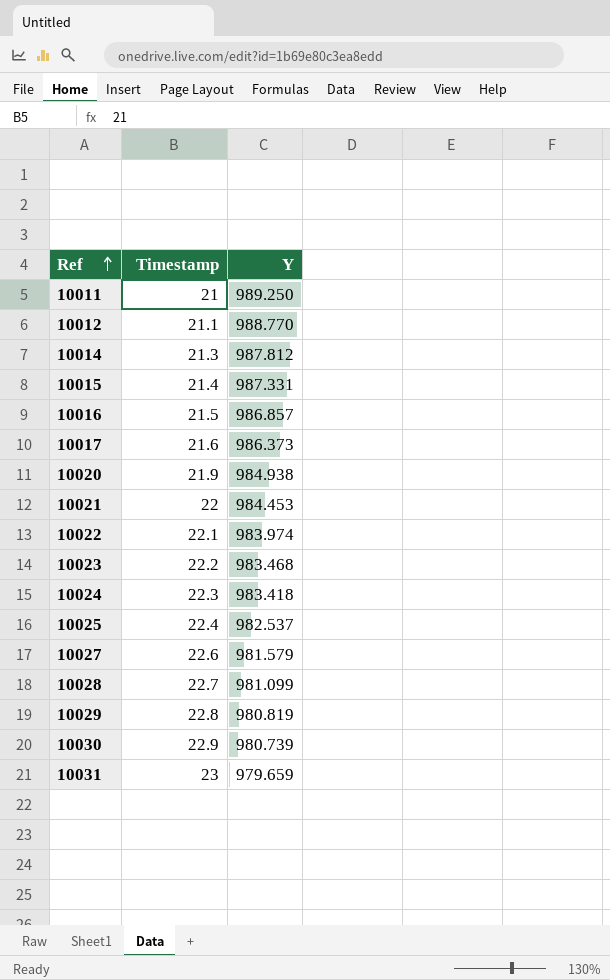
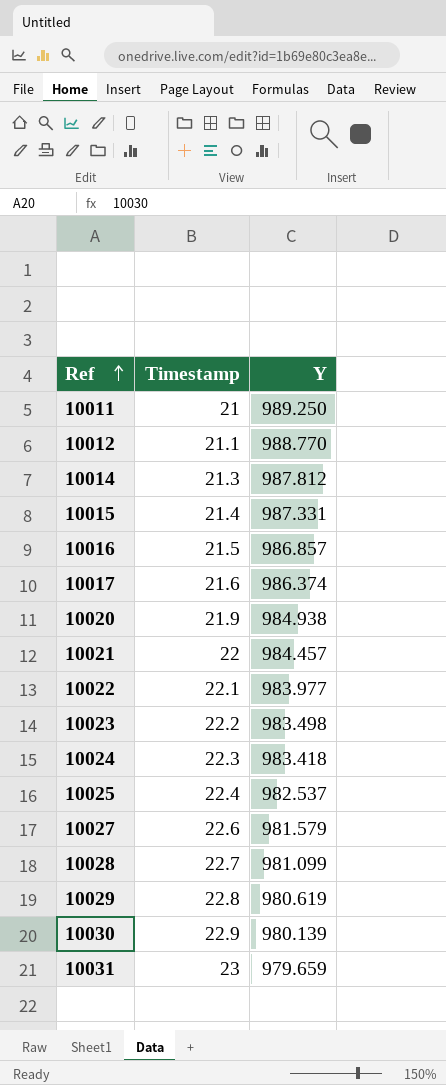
10017 | Y: 986.373 -> 986.374
10021 | Y: 984.453 -> 984.457
10022 | Y: 983.974 -> 983.977
10023 | Y: 983.468 -> 983.498
10029 | Y: 980.819 -> 980.619
10030 | Y: 980.739 -> 980.139

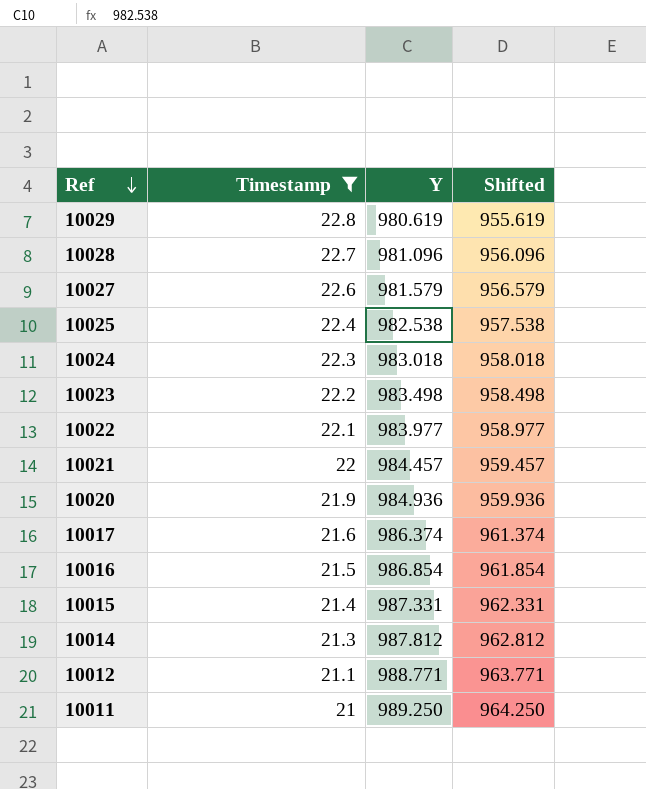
filter: none -> Timestamp <= 22.8
row order: Ref ascending -> Ref descending
column Shifted | formula: none -> [Y] - 25
10028 | Y: 981.099 -> 981.096
10025 | Y: 982.537 -> 982.538
10024 | Y: 983.418 -> 983.018
10020 | Y: 984.938 -> 984.936
10016 | Y: 986.857 -> 986.854
10012 | Y: 988.770 -> 988.771

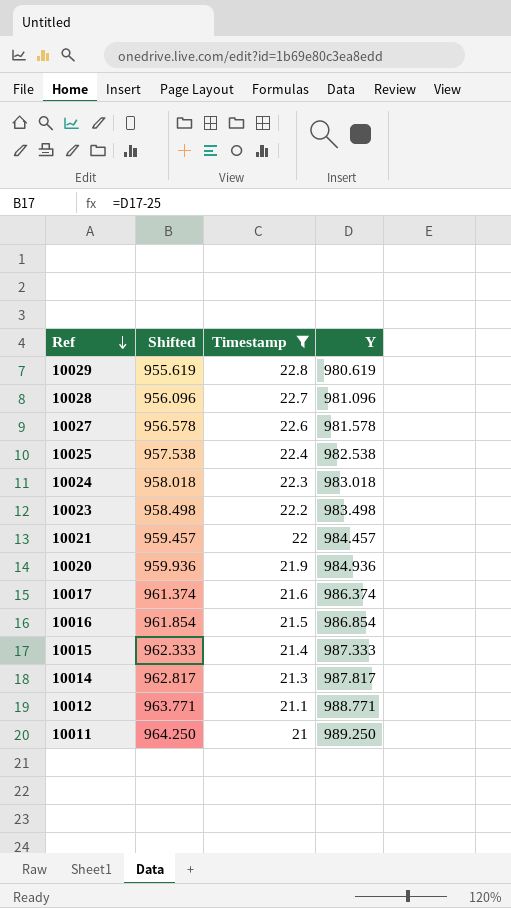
column Shifted | position: 4 -> 2
row 10022: 22.1 | 983.977 | 958.977 -> none
10027 | Shifted: 956.579 -> 956.578
10027 | Y: 981.579 -> 981.578
10015 | Shifted: 962.331 -> 962.333
10015 | Y: 987.331 -> 987.333
10014 | Shifted: 962.812 -> 962.817
10014 | Y: 987.812 -> 987.817

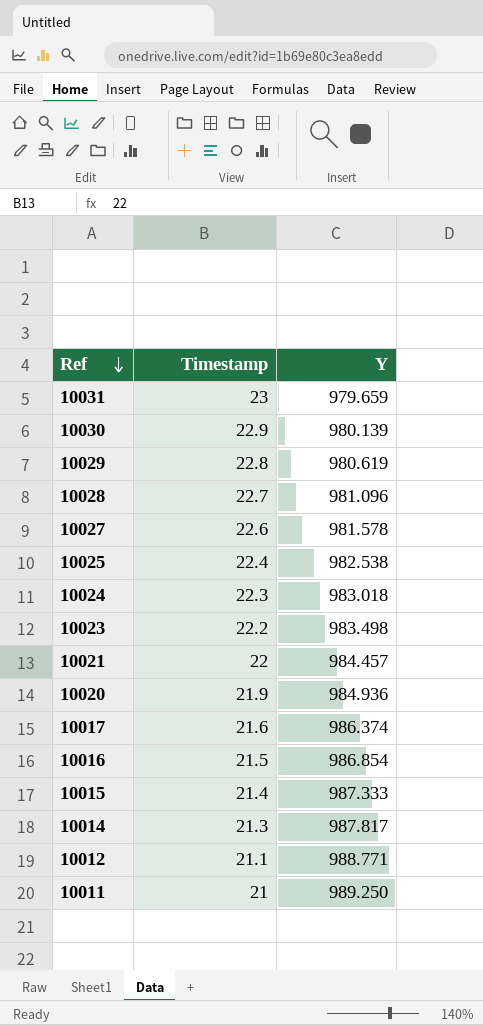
filter: Timestamp <= 22.8 -> none
column Shifted | formula: [Y] - 25 -> none

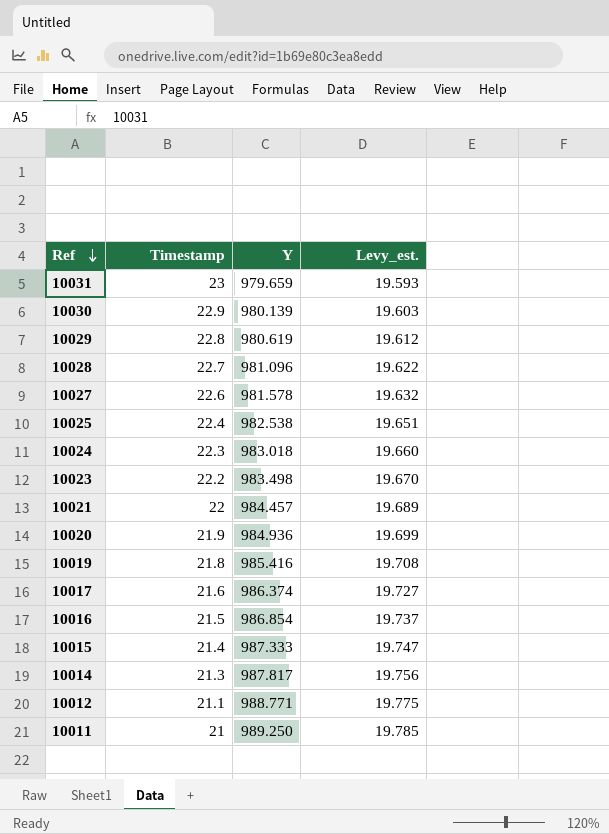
column Levy_est. | formula: none -> [Y] * 0.02
row 10019: none -> 21.8 | 985.416 | 19.708

